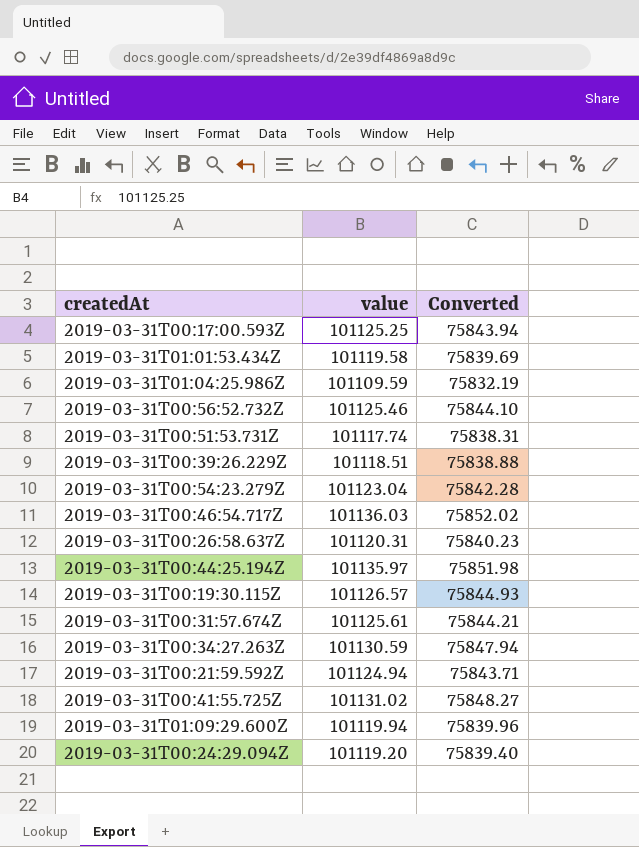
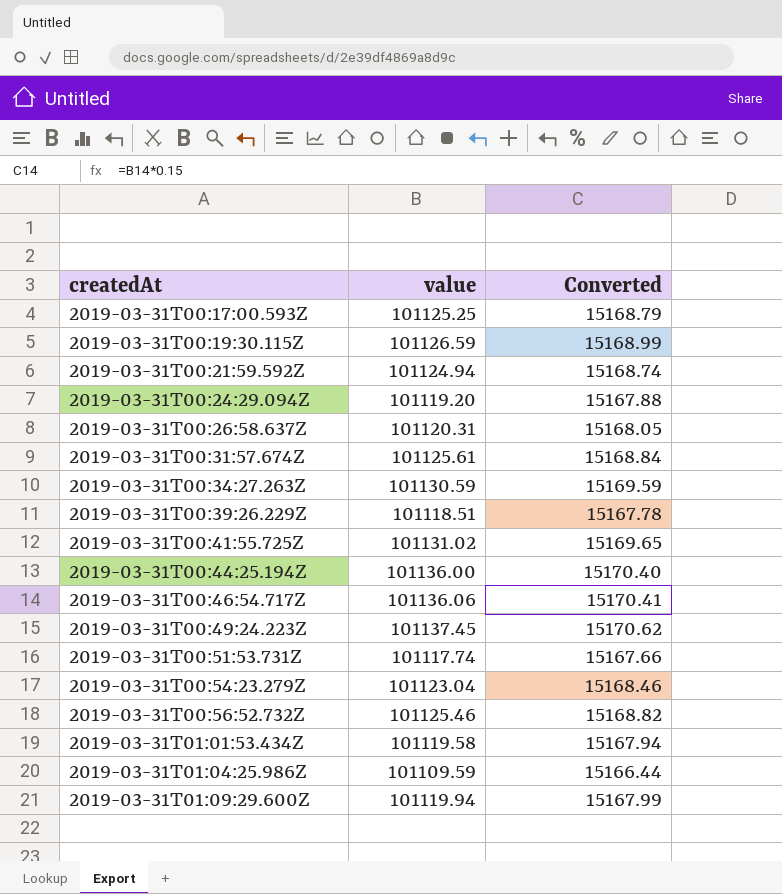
row order: none -> createdAt ascending
column Converted | formula: [value] * 0.75 -> [value] * 0.15
2019-03-31T00:19:30.115Z | value: 101126.57 -> 101126.59
2019-03-31T00:44:25.194Z | value: 101135.97 -> 101136.00
2019-03-31T00:46:54.717Z | value: 101136.03 -> 101136.06
row 2019-03-31T00:49:24.223Z: none -> 101137.45 | 15170.62

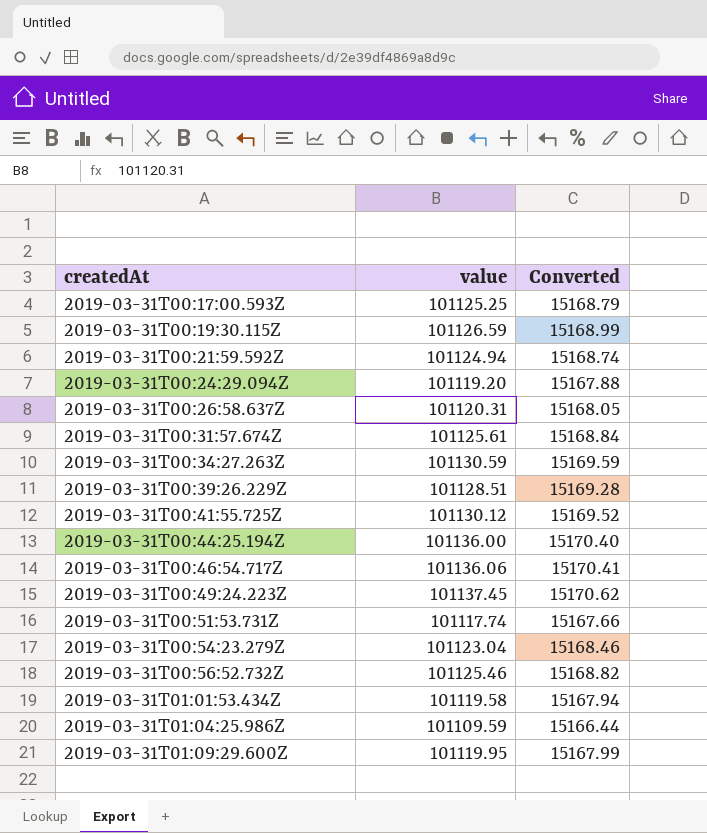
2019-03-31T00:39:26.229Z | value: 101118.51 -> 101128.51
2019-03-31T00:39:26.229Z | Converted: 15167.78 -> 15169.28
2019-03-31T00:41:55.725Z | value: 101131.02 -> 101130.12
2019-03-31T00:41:55.725Z | Converted: 15169.65 -> 15169.52
2019-03-31T01:09:29.600Z | value: 101119.94 -> 101119.95

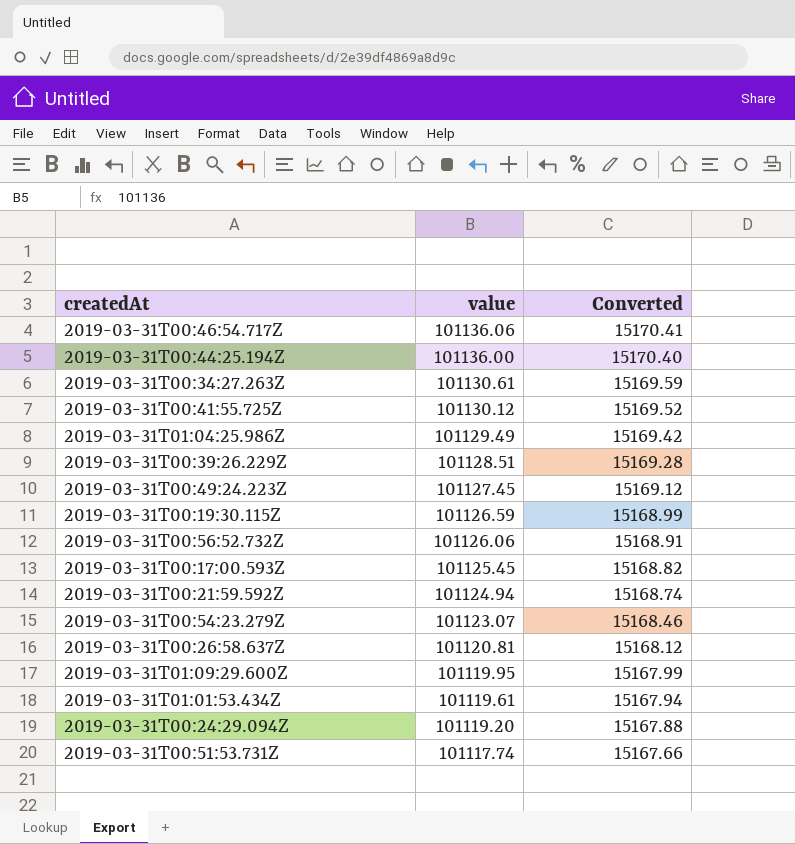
row order: createdAt ascending -> value descending
row 2019-03-31T00:31:57.674Z: 101125.61 | 15168.84 -> none
2019-03-31T00:34:27.263Z | value: 101130.59 -> 101130.61
2019-03-31T01:04:25.986Z | value: 101109.59 -> 101129.49
2019-03-31T01:04:25.986Z | Converted: 15166.44 -> 15169.42
2019-03-31T00:49:24.223Z | value: 101137.45 -> 101127.45
2019-03-31T00:49:24.223Z | Converted: 15170.62 -> 15169.12
2019-03-31T00:56:52.732Z | value: 101125.46 -> 101126.06
2019-03-31T00:56:52.732Z | Converted: 15168.82 -> 15168.91
2019-03-31T00:17:00.593Z | value: 101125.25 -> 101125.45
2019-03-31T00:17:00.593Z | Converted: 15168.79 -> 15168.82
2019-03-31T00:54:23.279Z | value: 101123.04 -> 101123.07
2019-03-31T00:26:58.637Z | value: 101120.31 -> 101120.81
2019-03-31T00:26:58.637Z | Converted: 15168.05 -> 15168.12
2019-03-31T01:01:53.434Z | value: 101119.58 -> 101119.61

